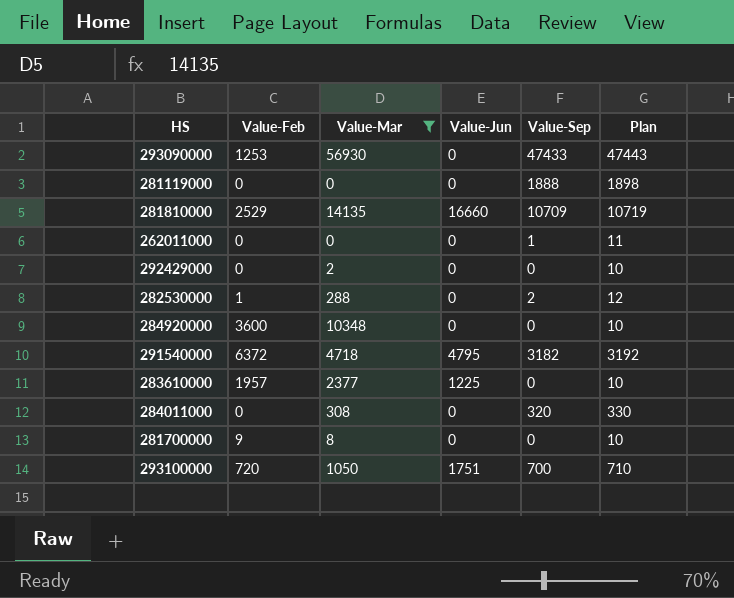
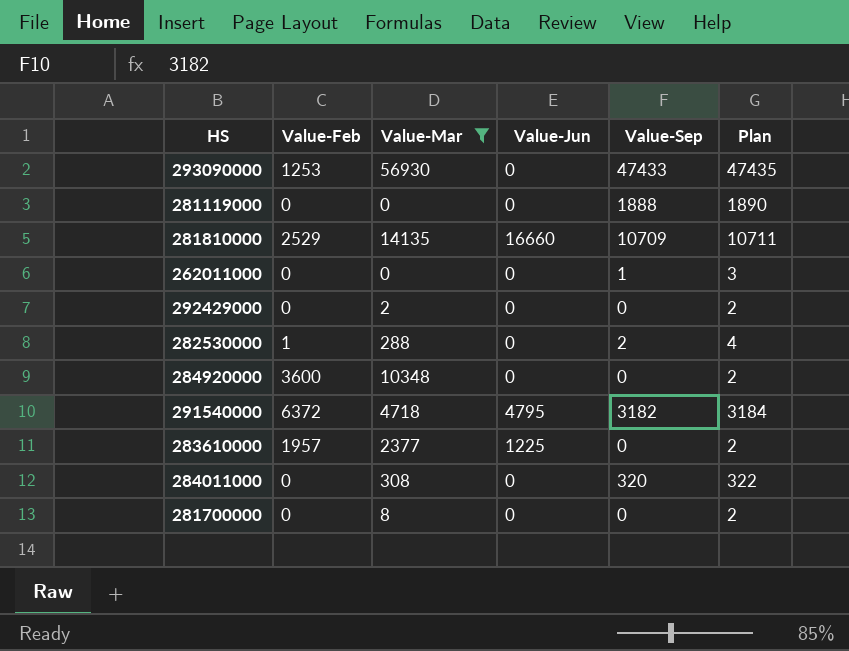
column Plan | formula: [Value-Sep] + 10 -> [Value-Sep] + 2
row 293100000: 720 | 1050 | 1751 | 700 | 710 -> none
281700000 | Value-Feb: 9 -> 0

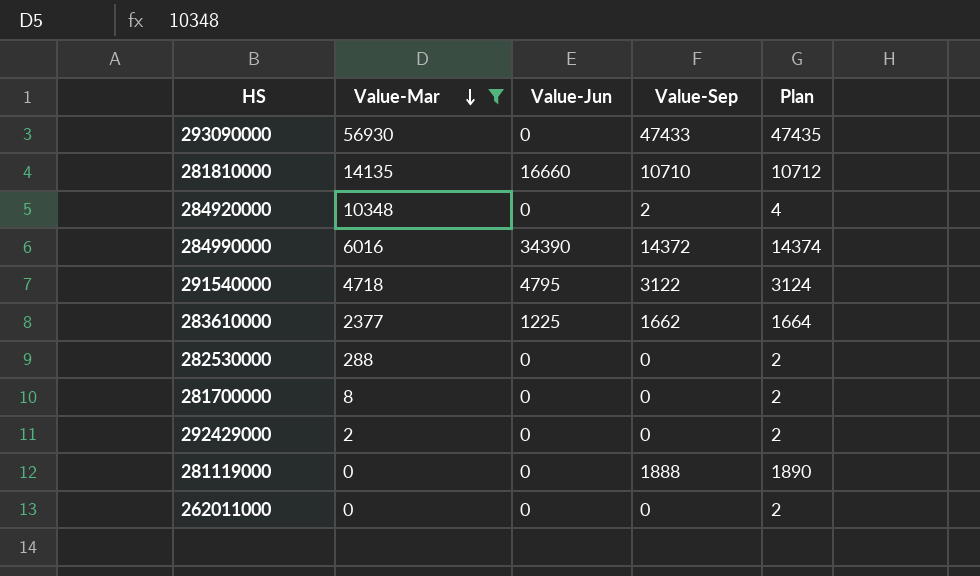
row order: none -> Value-Mar descending
column Value-Feb | position: 2 -> none
row 284011000: 0 | 308 | 0 | 320 | 322 -> none
281810000 | Value-Sep: 10709 -> 10710
281810000 | Plan: 10711 -> 10712
284920000 | Value-Sep: 0 -> 2
284920000 | Plan: 2 -> 4
row 284990000: none -> 6016 | 34390 | 14372 | 14374
291540000 | Value-Sep: 3182 -> 3122
291540000 | Plan: 3184 -> 3124
283610000 | Value-Sep: 0 -> 1662
283610000 | Plan: 2 -> 1664
282530000 | Value-Sep: 2 -> 0
282530000 | Plan: 4 -> 2
262011000 | Value-Sep: 1 -> 0
262011000 | Plan: 3 -> 2

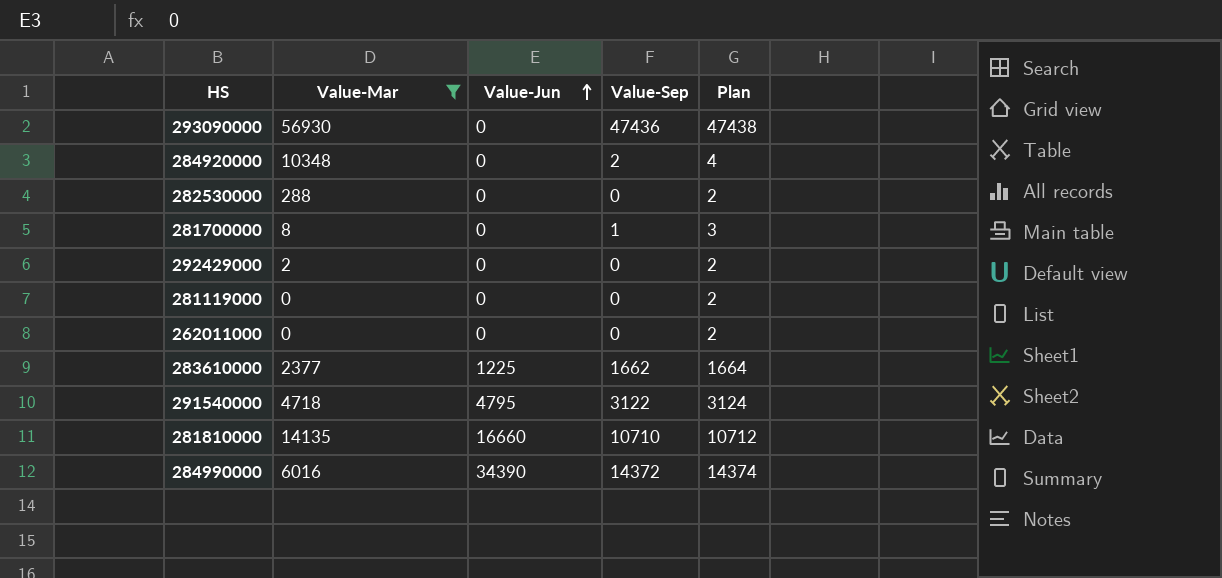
row order: Value-Mar descending -> Value-Jun ascending
293090000 | Value-Sep: 47433 -> 47436
293090000 | Plan: 47435 -> 47438
281700000 | Value-Sep: 0 -> 1
281700000 | Plan: 2 -> 3
281119000 | Value-Sep: 1888 -> 0
281119000 | Plan: 1890 -> 2

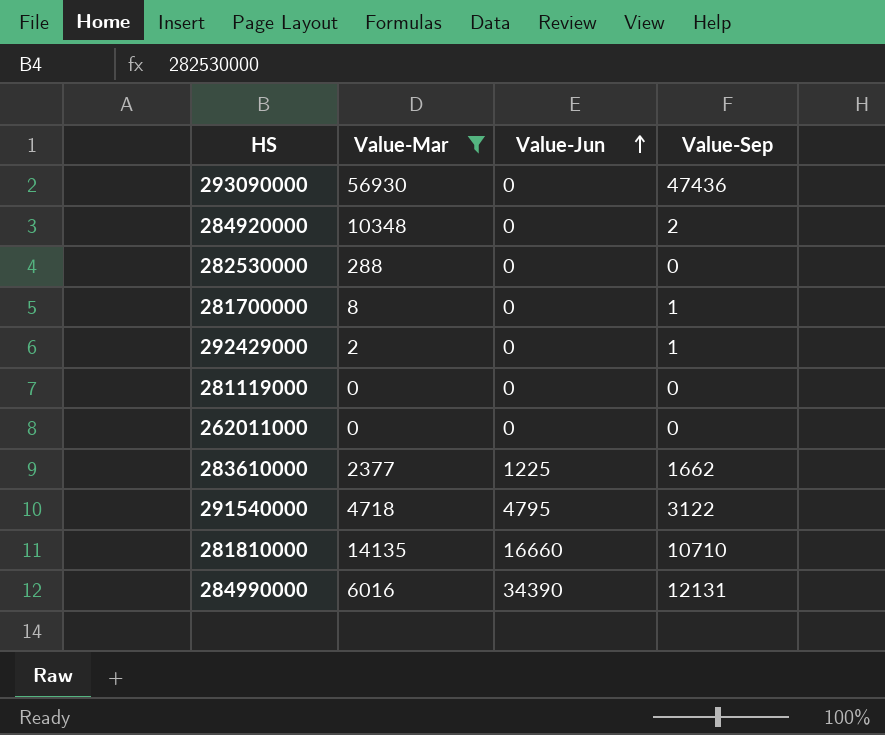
column Plan | formula: [Value-Sep] + 2 -> none
292429000 | Value-Sep: 0 -> 1
284990000 | Value-Sep: 14372 -> 12131

